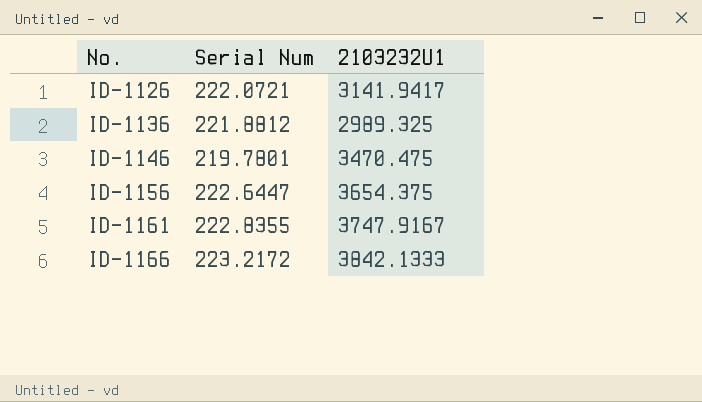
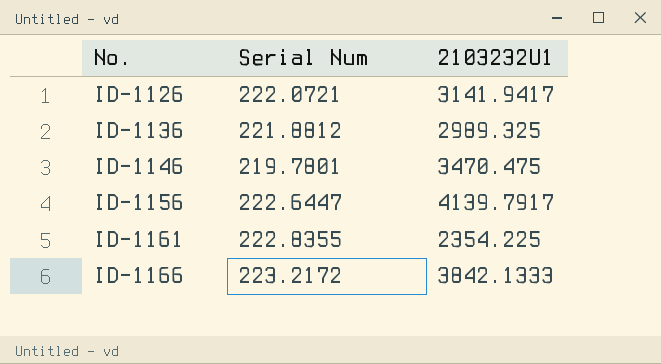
ID-1156 | 2103232U1: 3654.375 -> 4139.7917
ID-1161 | 2103232U1: 3747.9167 -> 2354.225

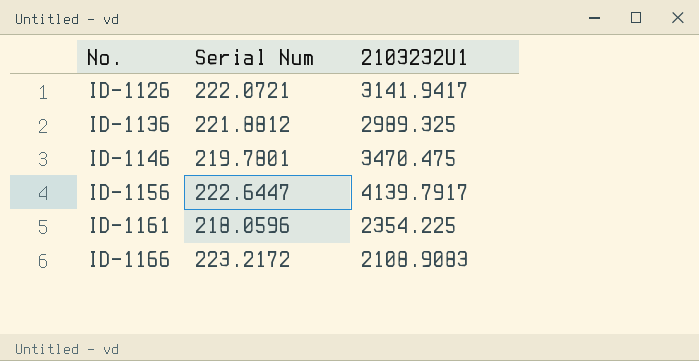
ID-1161 | Serial Num: 222.8355 -> 218.0596
ID-1166 | 2103232U1: 3842.1333 -> 2108.9083

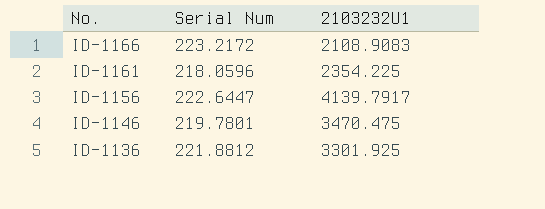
row order: No. ascending -> No. descending
row ID-1126: 222.0721 | 3141.9417 -> none
ID-1136 | 2103232U1: 2989.325 -> 3301.925

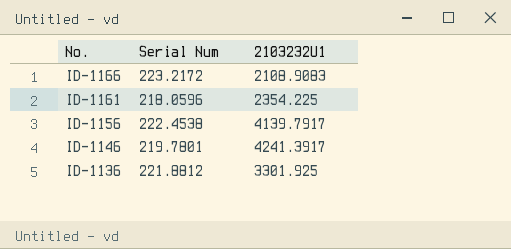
ID-1156 | Serial Num: 222.6447 -> 222.4538
ID-1146 | 2103232U1: 3470.475 -> 4241.3917

